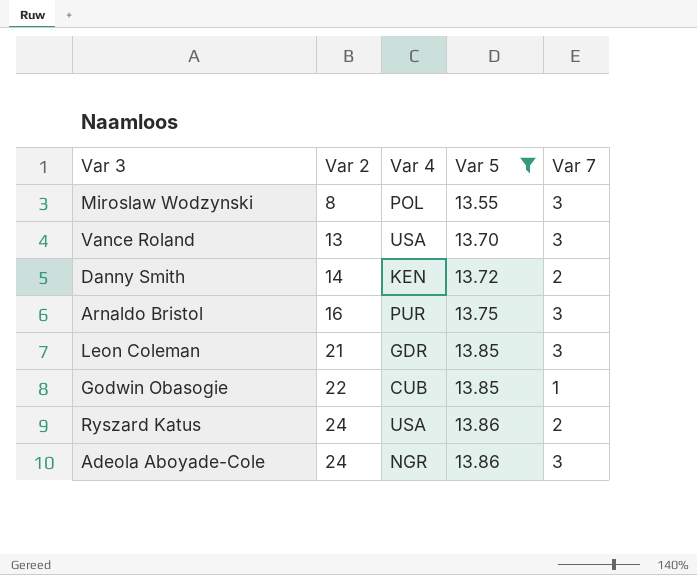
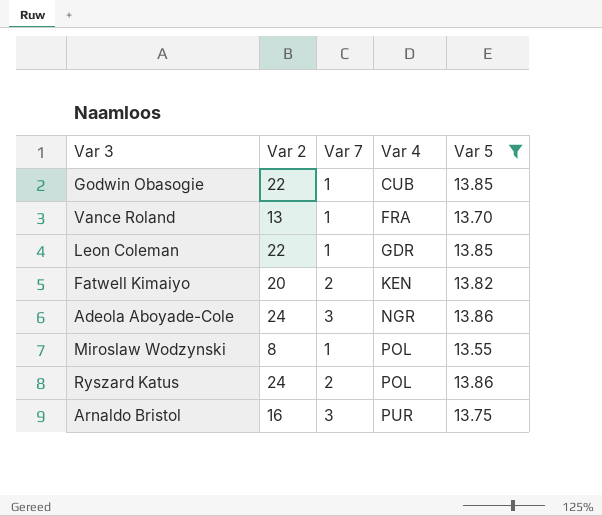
row order: Var 2 ascending -> Var 4 ascending
column Var 7 | position: 5 -> 3
row Danny Smith: 14 | KEN | 13.72 | 2 -> none
Vance Roland | Var 7: 3 -> 1
Vance Roland | Var 4: USA -> FRA
Leon Coleman | Var 2: 21 -> 22
Leon Coleman | Var 7: 3 -> 1
row Fatwell Kimaiyo: none -> 20 | 2 | KEN | 13.82
Miroslaw Wodzynski | Var 7: 3 -> 1
Ryszard Katus | Var 4: USA -> POL

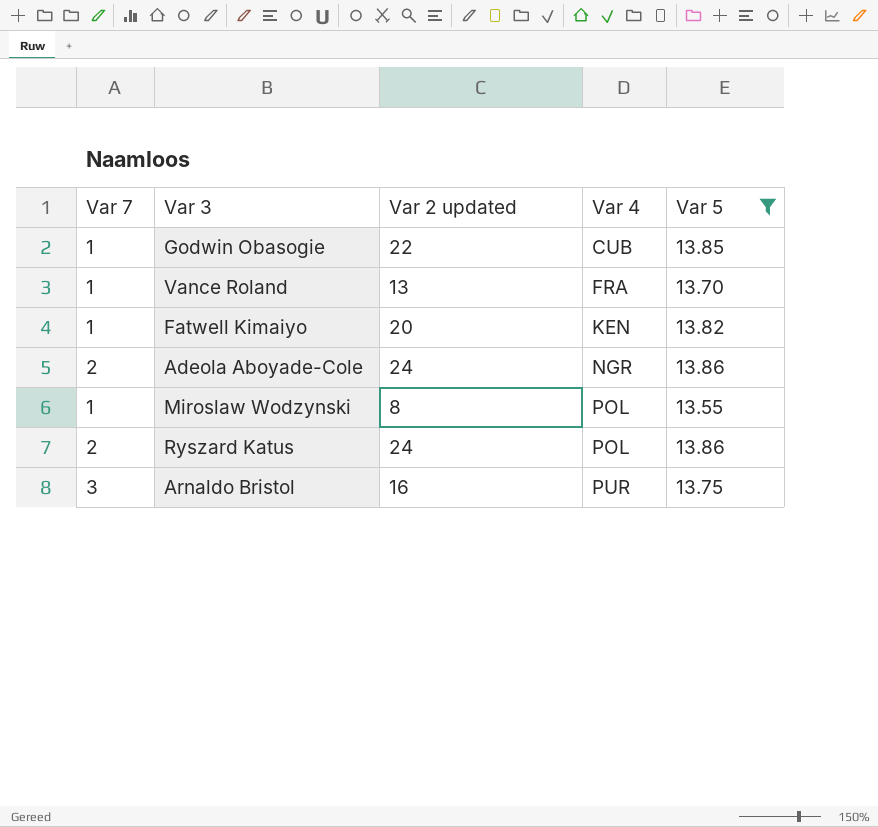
column Var 7 | position: 3 -> 1
column name: Var 2 -> Var 2 updated
row Leon Coleman: 22 | 1 | GDR | 13.85 -> none
Fatwell Kimaiyo | Var 7: 2 -> 1
Adeola Aboyade-Cole | Var 7: 3 -> 2

